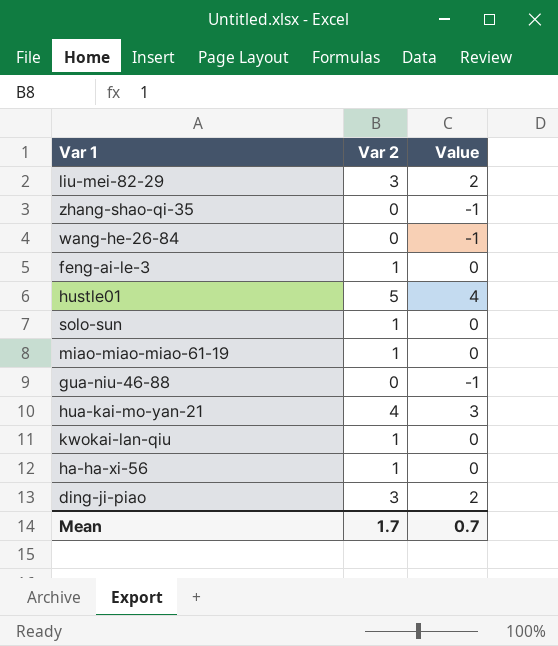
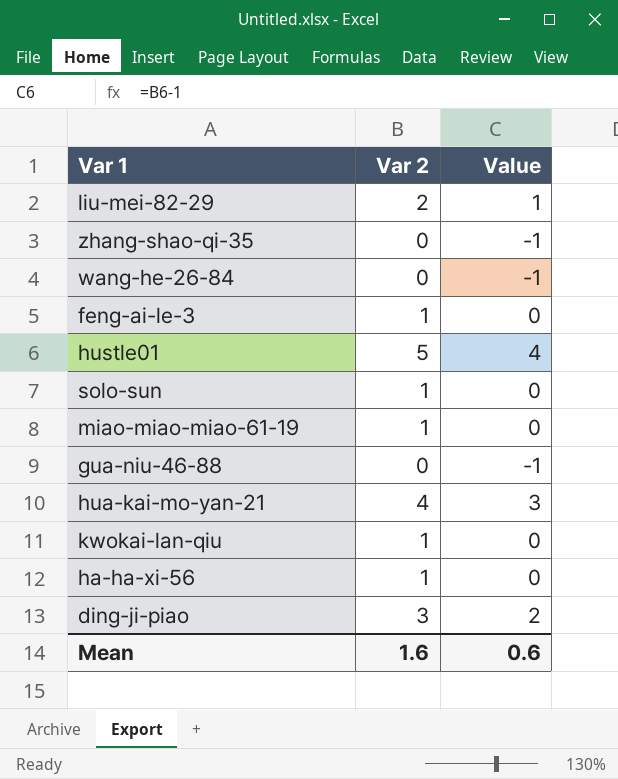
liu-mei-82-29 | Var 2: 3 -> 2
liu-mei-82-29 | Value: 2 -> 1
Mean | Var 2: 1.7 -> 1.6
Mean | Value: 0.7 -> 0.6

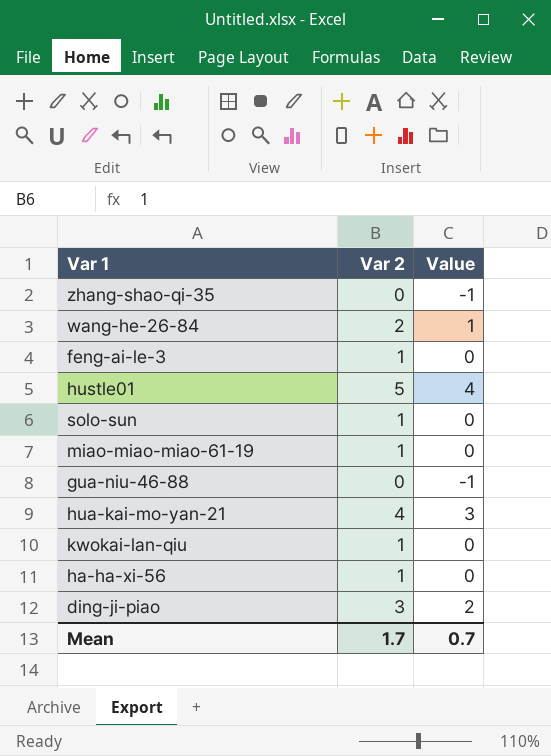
row liu-mei-82-29: 2 | 1 -> none
wang-he-26-84 | Var 2: 0 -> 2
wang-he-26-84 | Value: -1 -> 1
Mean | Var 2: 1.6 -> 1.7
Mean | Value: 0.6 -> 0.7

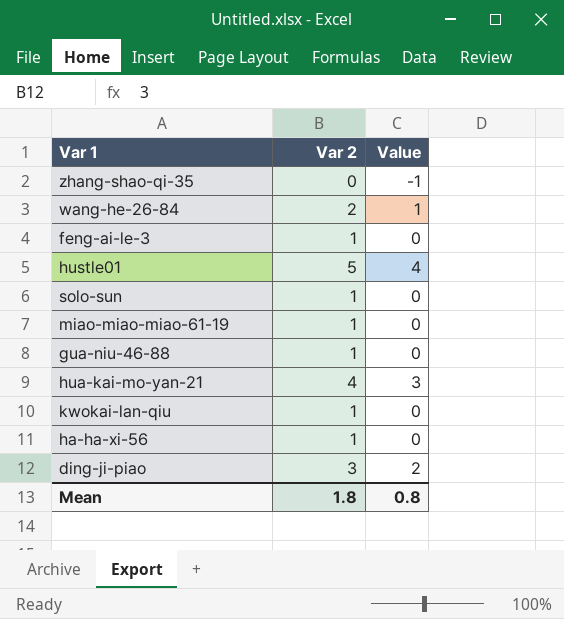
gua-niu-46-88 | Var 2: 0 -> 1
gua-niu-46-88 | Value: -1 -> 0
Mean | Var 2: 1.7 -> 1.8
Mean | Value: 0.7 -> 0.8

